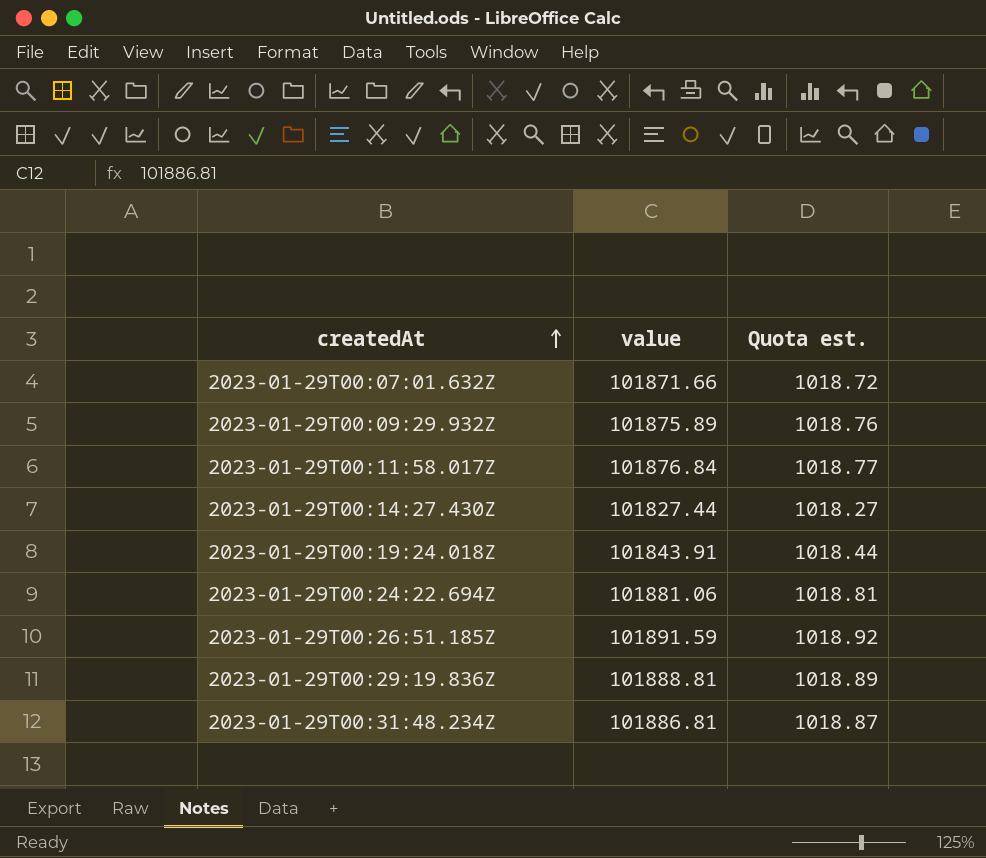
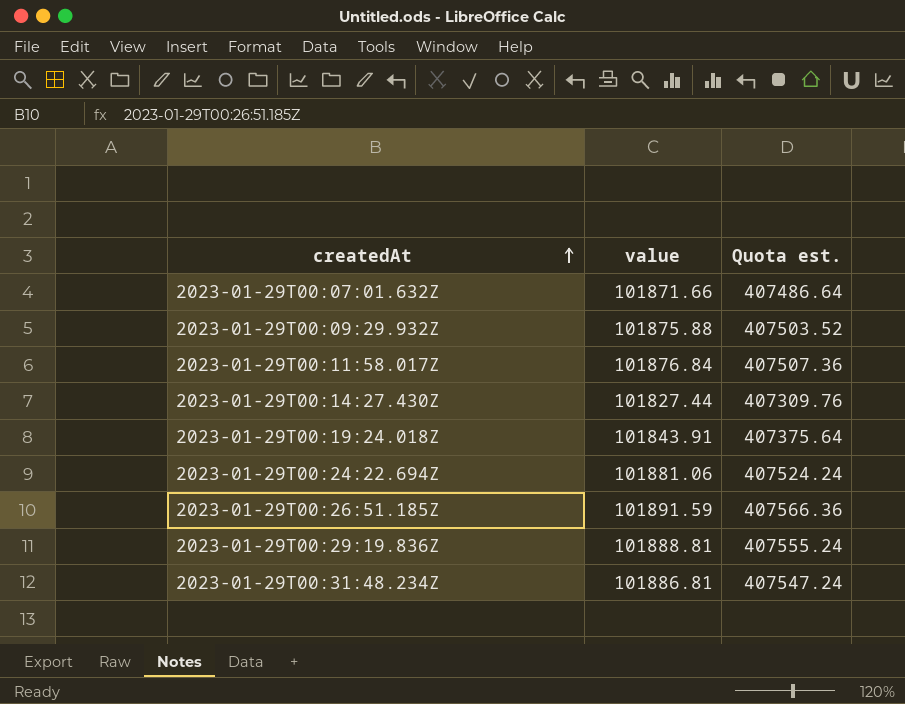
column Quota est. | formula: [value] * 0.01 -> [value] * 4
2023-01-29T00:09:29.932Z | value: 101875.89 -> 101875.88

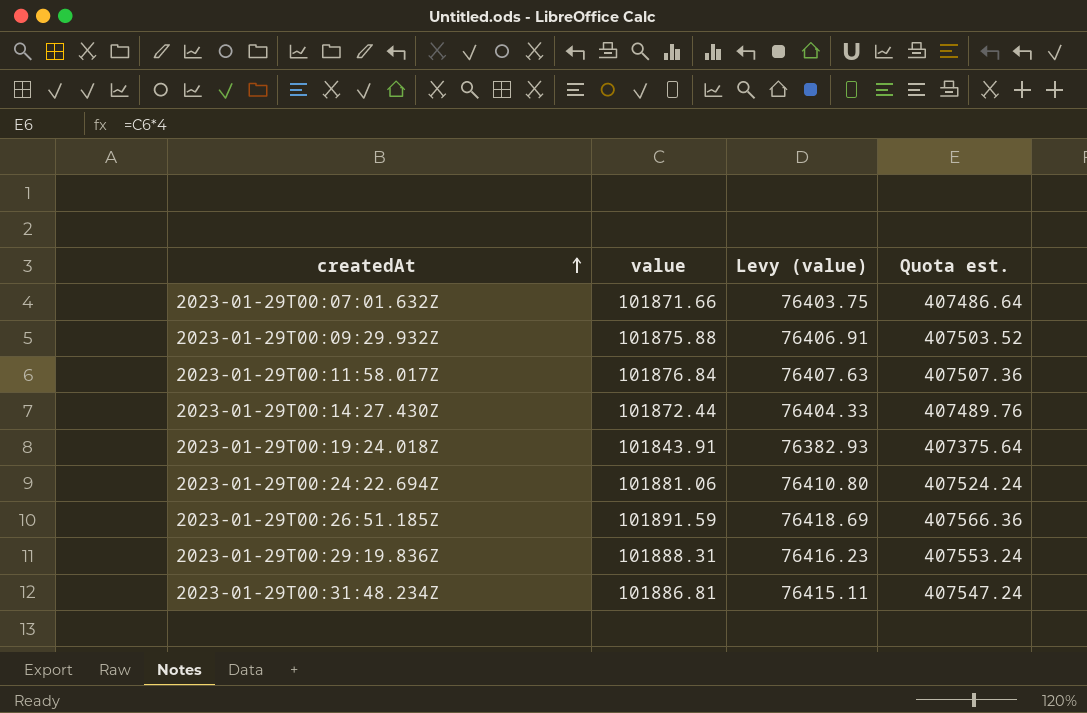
column Levy (value) | formula: none -> [value] * 0.75
2023-01-29T00:14:27.430Z | value: 101827.44 -> 101872.44
2023-01-29T00:14:27.430Z | Quota est.: 407309.76 -> 407489.76
2023-01-29T00:29:19.836Z | value: 101888.81 -> 101888.31
2023-01-29T00:29:19.836Z | Quota est.: 407555.24 -> 407553.24

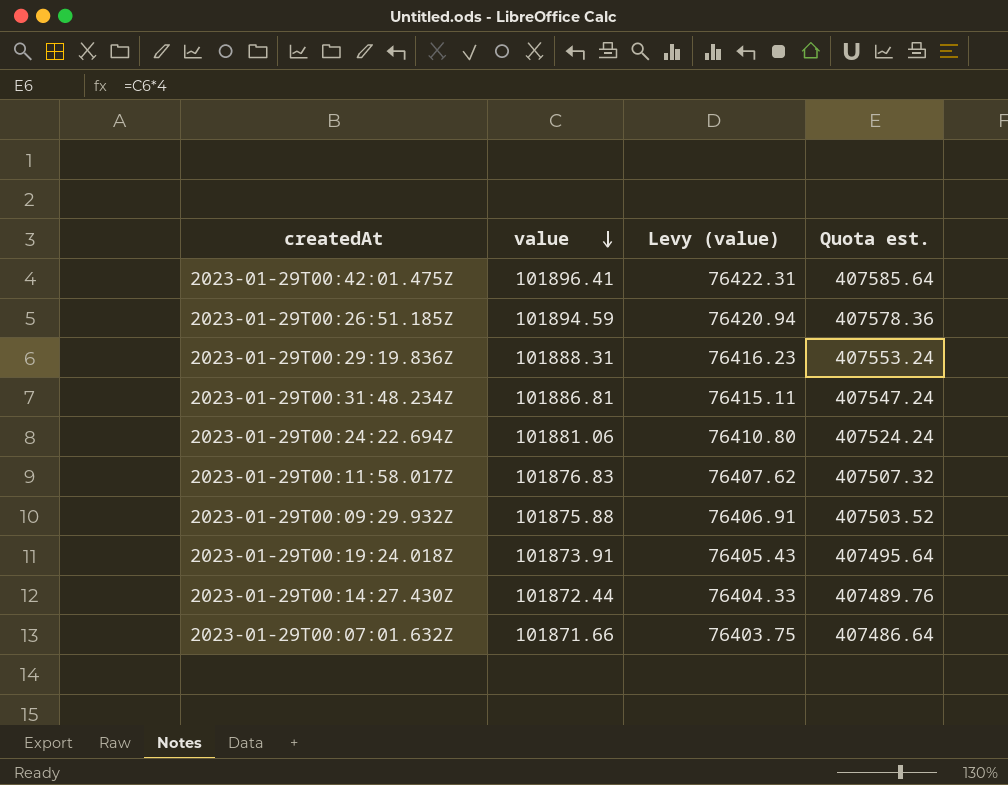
row order: createdAt ascending -> value descending
row 2023-01-29T00:42:01.475Z: none -> 101896.41 | 76422.31 | 407585.64
2023-01-29T00:26:51.185Z | value: 101891.59 -> 101894.59
2023-01-29T00:26:51.185Z | Levy (value): 76418.69 -> 76420.94
2023-01-29T00:26:51.185Z | Quota est.: 407566.36 -> 407578.36
2023-01-29T00:11:58.017Z | value: 101876.84 -> 101876.83
2023-01-29T00:11:58.017Z | Levy (value): 76407.63 -> 76407.62
2023-01-29T00:11:58.017Z | Quota est.: 407507.36 -> 407507.32
2023-01-29T00:19:24.018Z | value: 101843.91 -> 101873.91
2023-01-29T00:19:24.018Z | Levy (value): 76382.93 -> 76405.43
2023-01-29T00:19:24.018Z | Quota est.: 407375.64 -> 407495.64

